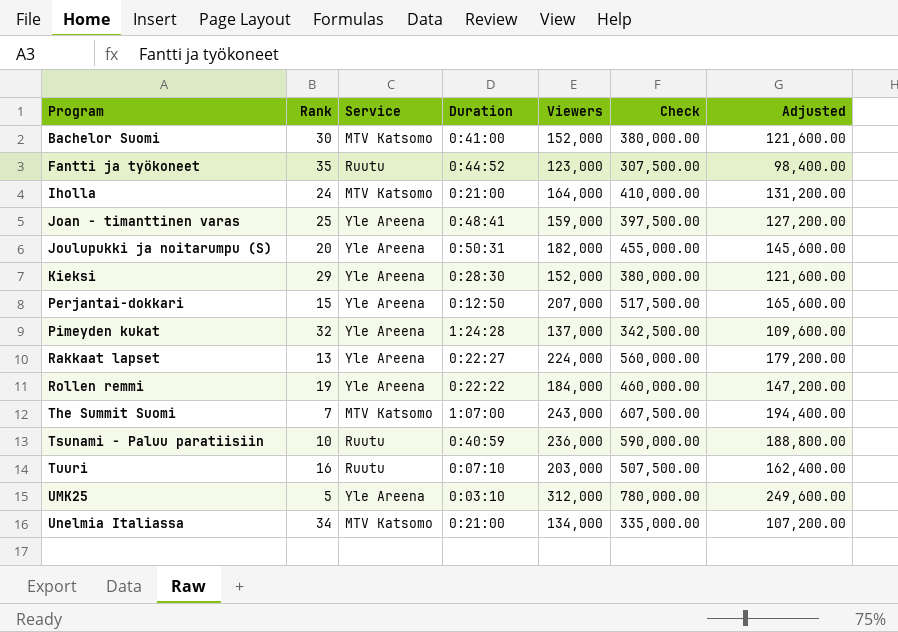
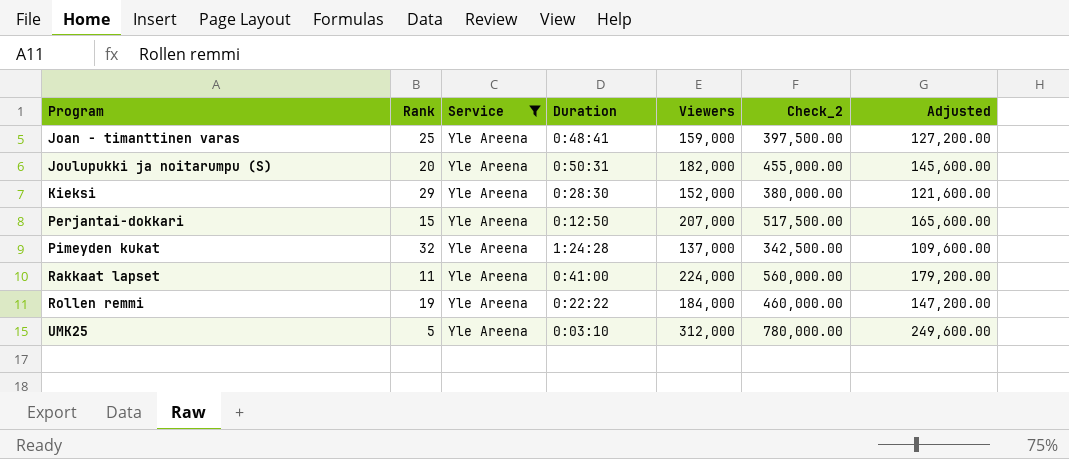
filter: none -> Service = Yle Areena
column name: Check -> Check_2
Rakkaat lapset | Rank: 13 -> 11
Rakkaat lapset | Duration: 0:22:27 -> 0:41:00

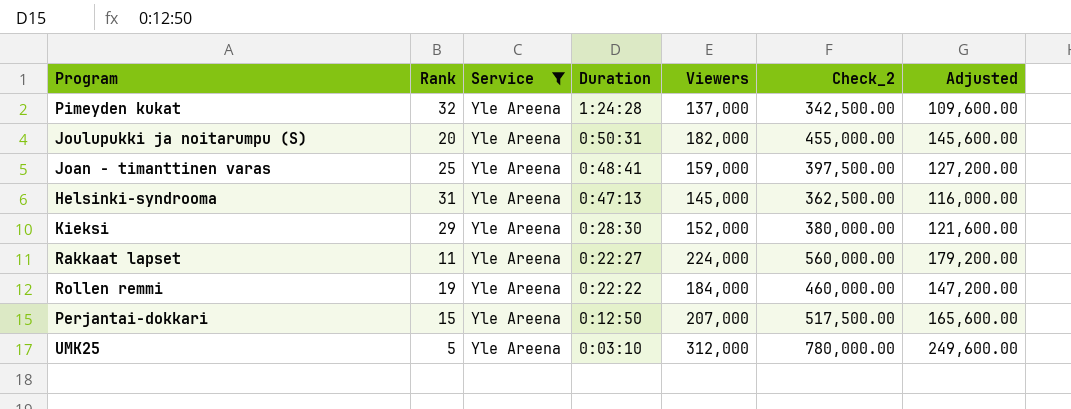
row order: Program ascending -> Duration descending
row Helsinki-syndrooma: none -> 31 | Yle Areena | 0:47:13 | 145,000 | 362,500.00 | 116,000.00
Rakkaat lapset | Duration: 0:41:00 -> 0:22:27

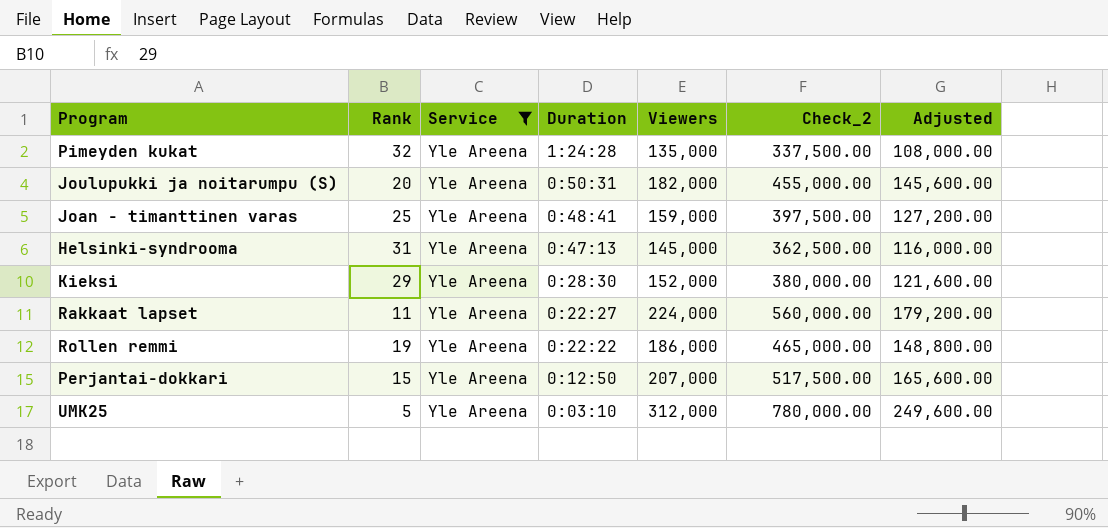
Pimeyden kukat | Viewers: 137,000 -> 135,000
Pimeyden kukat | Check_2: 342,500.00 -> 337,500.00
Pimeyden kukat | Adjusted: 109,600.00 -> 108,000.00
Rollen remmi | Viewers: 184,000 -> 186,000
Rollen remmi | Check_2: 460,000.00 -> 465,000.00
Rollen remmi | Adjusted: 147,200.00 -> 148,800.00

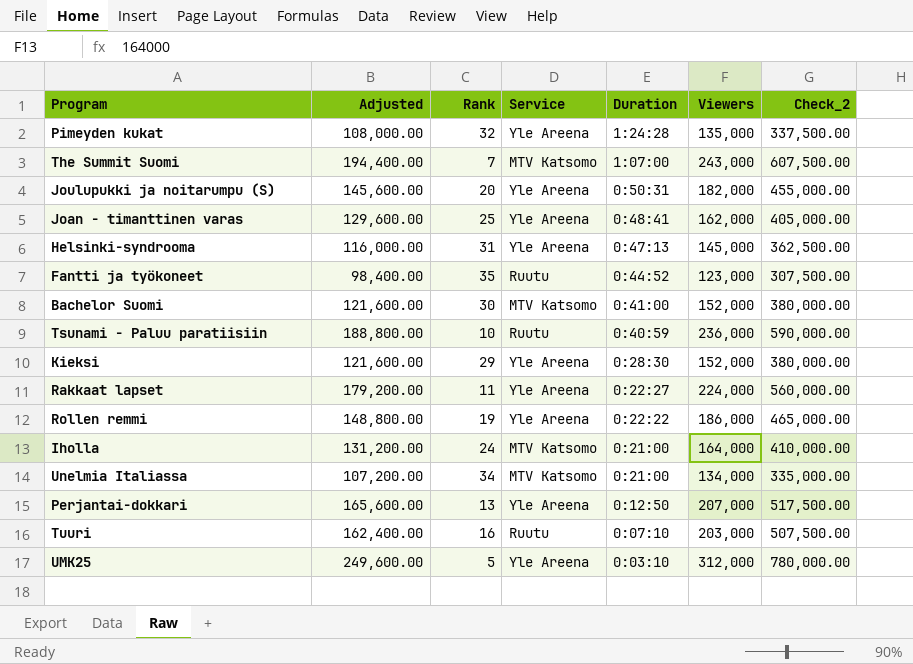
filter: Service = Yle Areena -> none
column Adjusted | position: 7 -> 2
Joan - timanttinen varas | Adjusted: 127,200.00 -> 129,600.00
Joan - timanttinen varas | Viewers: 159,000 -> 162,000
Joan - timanttinen varas | Check_2: 397,500.00 -> 405,000.00
Perjantai-dokkari | Rank: 15 -> 13

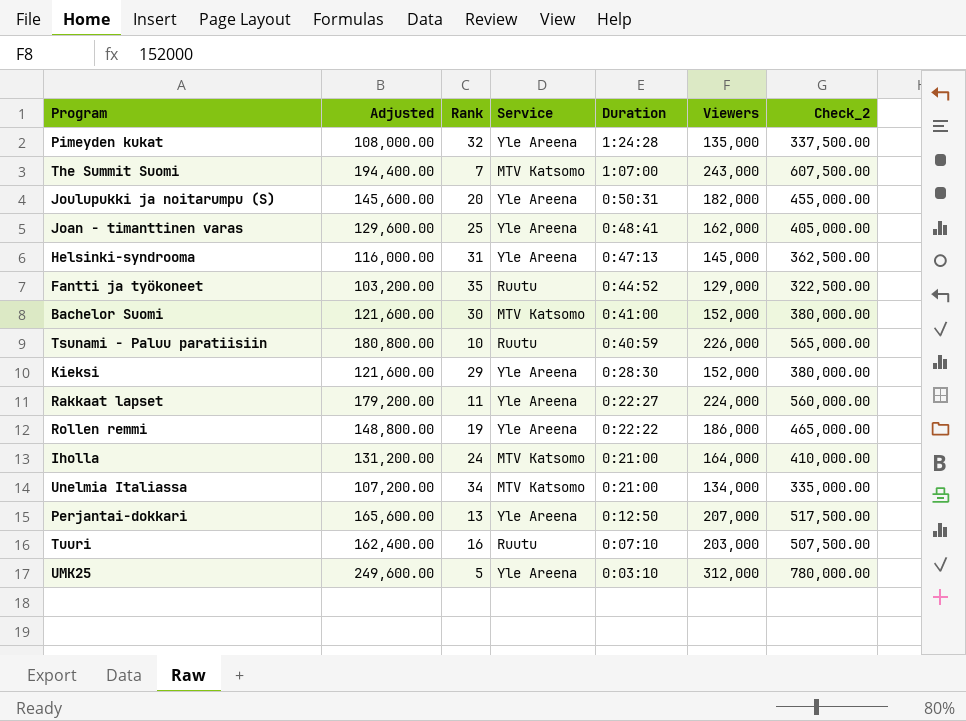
Fantti ja työkoneet | Adjusted: 98,400.00 -> 103,200.00
Fantti ja työkoneet | Viewers: 123,000 -> 129,000
Fantti ja työkoneet | Check_2: 307,500.00 -> 322,500.00
Tsunami - Paluu paratiisiin | Adjusted: 188,800.00 -> 180,800.00
Tsunami - Paluu paratiisiin | Viewers: 236,000 -> 226,000
Tsunami - Paluu paratiisiin | Check_2: 590,000.00 -> 565,000.00

